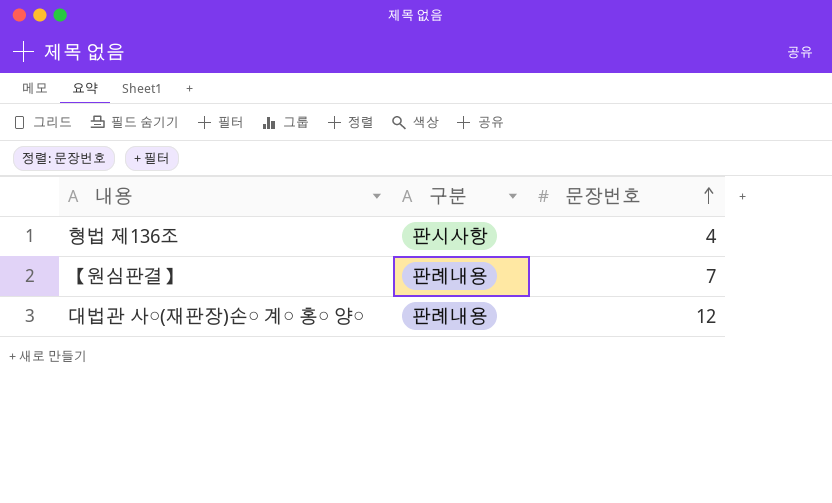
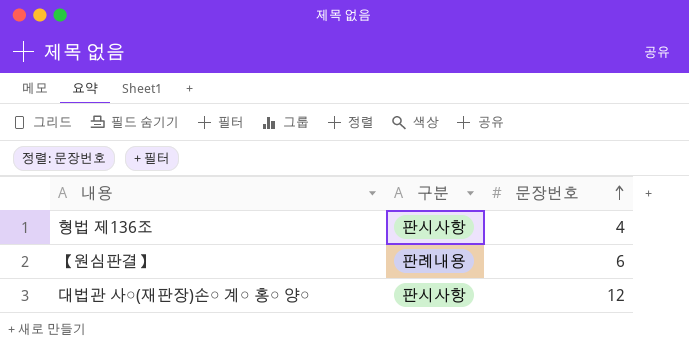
【원심판결】 | 문장번호: 7 -> 6
대법관 사○(재판장)손○ 계○ 홍○ 양○ | 구분: 판례내용 -> 판시사항

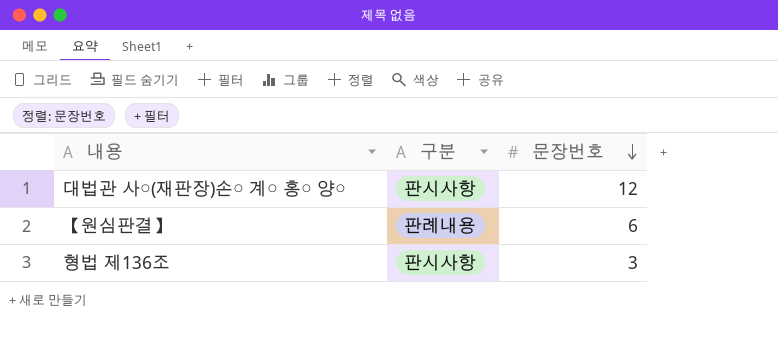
row order: 문장번호 ascending -> 문장번호 descending
형법 제136조 | 문장번호: 4 -> 3

